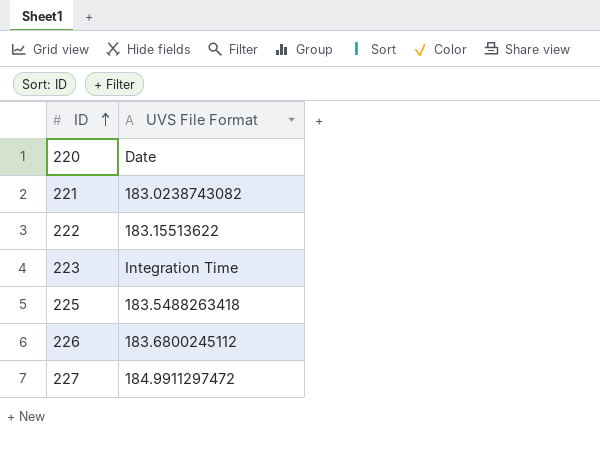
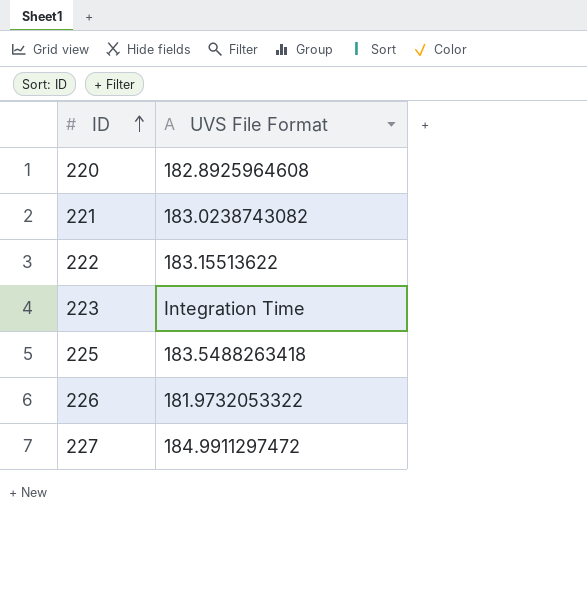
220 | UVS File Format: Date -> 182.8925964608
226 | UVS File Format: 183.6800245112 -> 181.9732053322

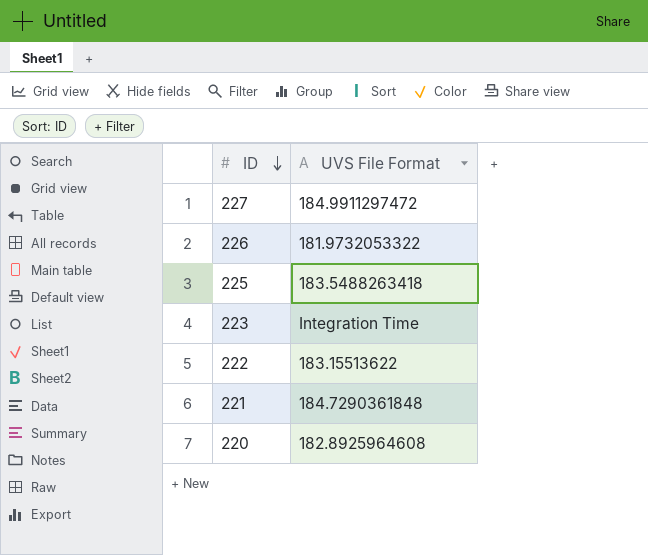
row order: ID ascending -> ID descending
221 | UVS File Format: 183.0238743082 -> 184.7290361848

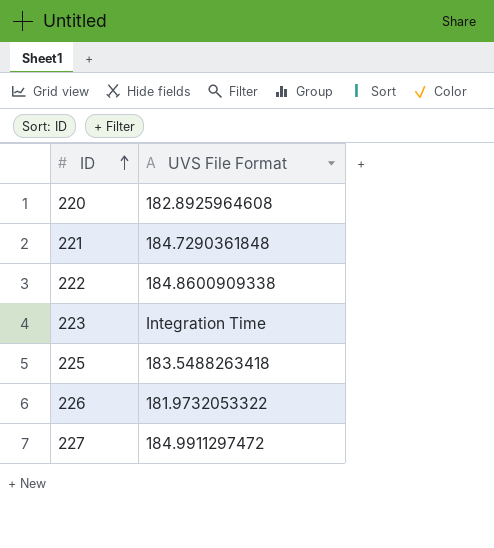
row order: ID descending -> ID ascending
222 | UVS File Format: 183.15513622 -> 184.8600909338

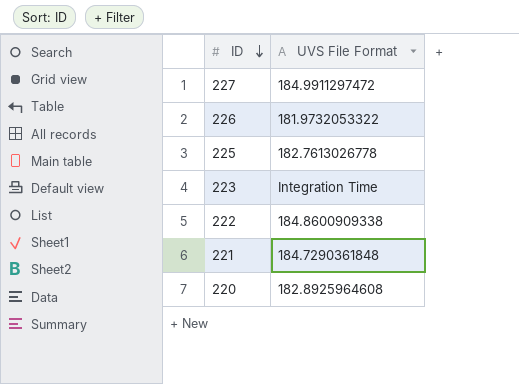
row order: ID ascending -> ID descending
225 | UVS File Format: 183.5488263418 -> 182.7613026778

